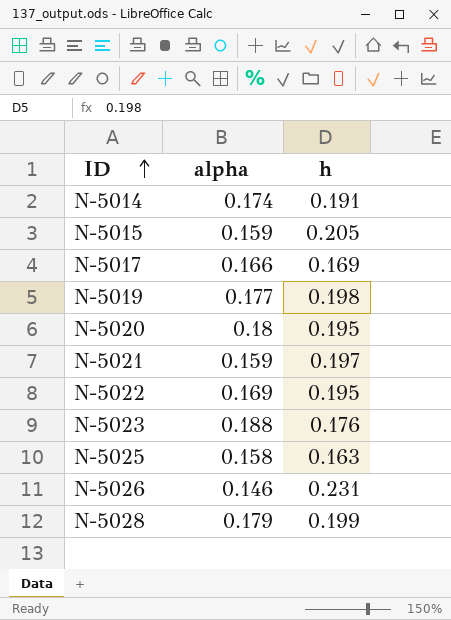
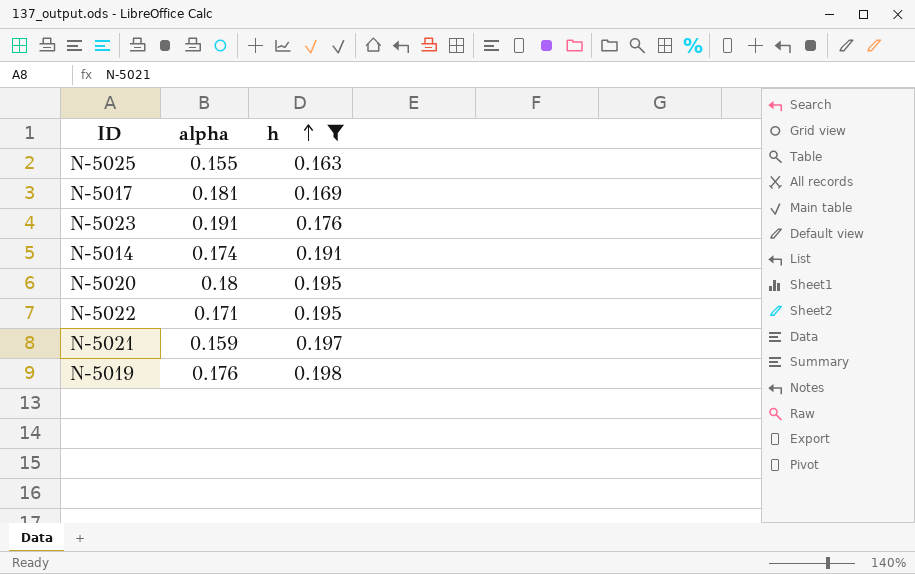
filter: none -> h <= 0.198
row order: ID ascending -> h ascending
N-5025 | alpha: 0.158 -> 0.155
N-5017 | alpha: 0.166 -> 0.181
N-5023 | alpha: 0.188 -> 0.191
N-5022 | alpha: 0.169 -> 0.171
N-5019 | alpha: 0.177 -> 0.176

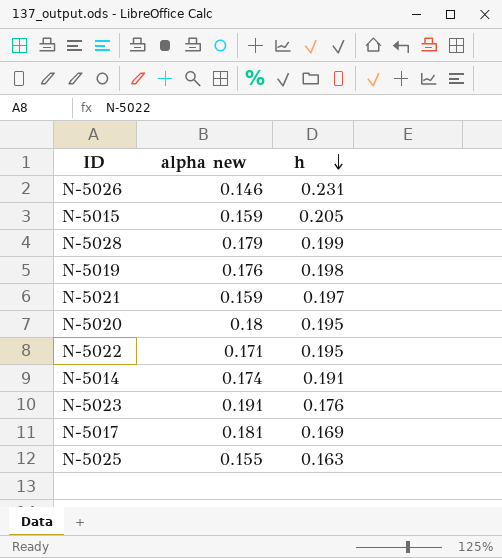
filter: h <= 0.198 -> none
row order: h ascending -> h descending
column name: alpha -> alpha new

